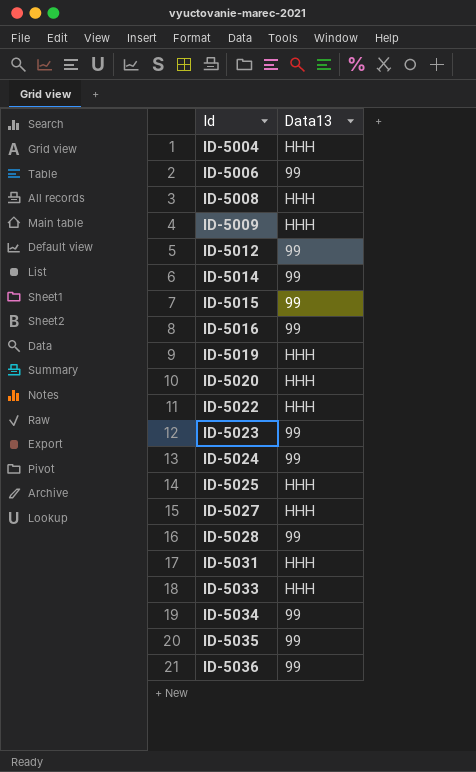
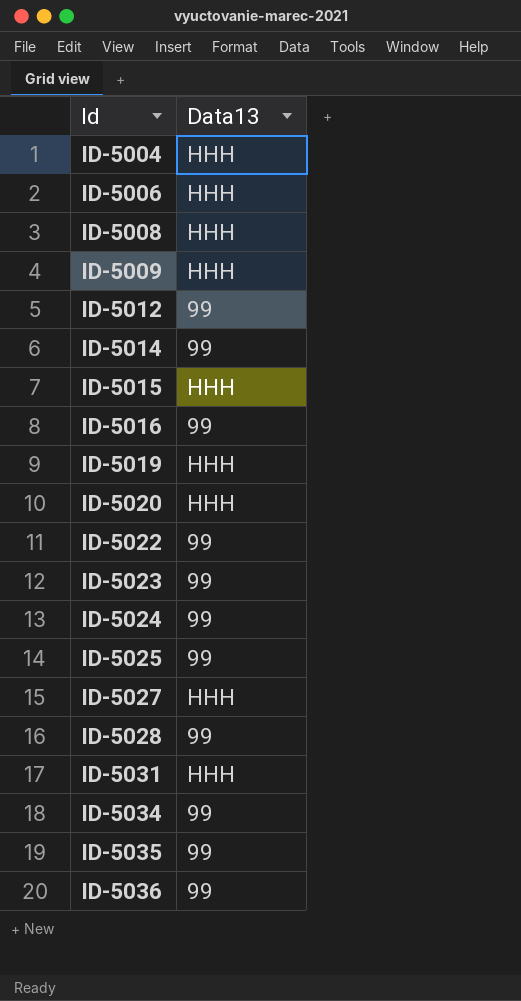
row ID-5033: HHH -> none
ID-5006 | Data13: 99 -> HHH
ID-5015 | Data13: 99 -> HHH
ID-5022 | Data13: HHH -> 99
ID-5025 | Data13: HHH -> 99

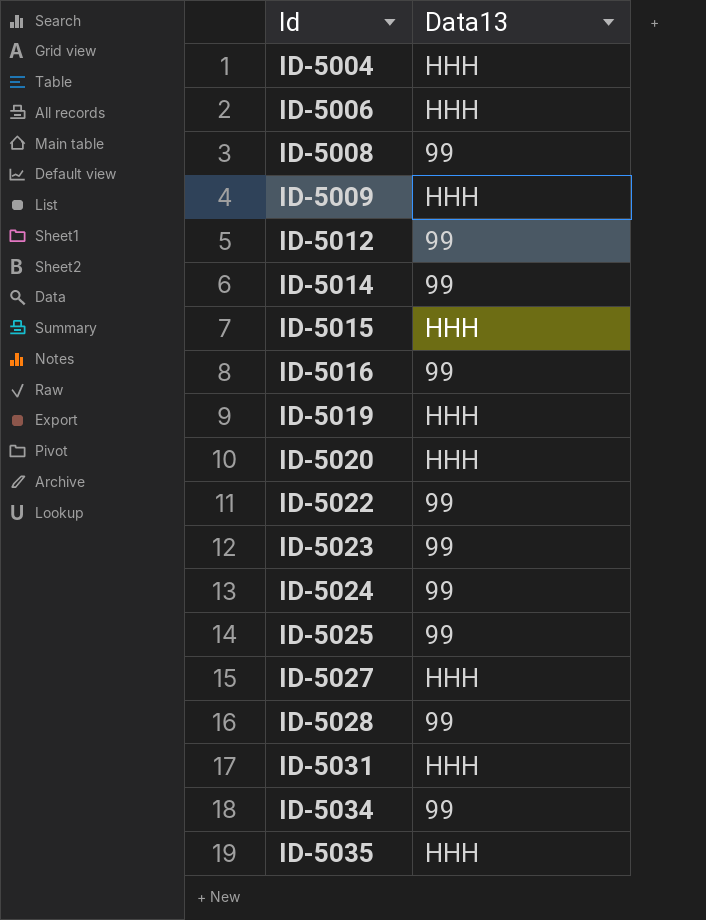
row ID-5036: 99 -> none
ID-5008 | Data13: HHH -> 99
ID-5035 | Data13: 99 -> HHH

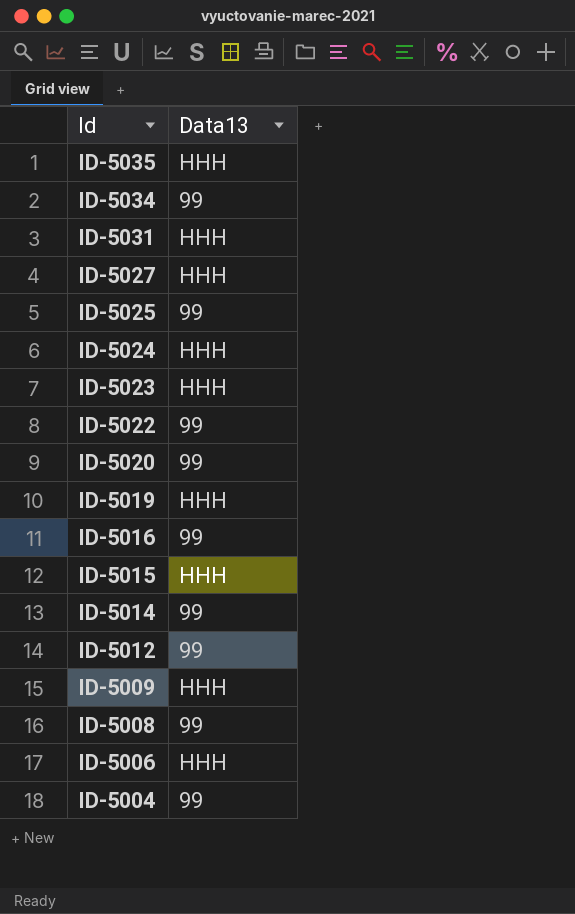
row order: Id ascending -> Id descending
row ID-5028: 99 -> none
ID-5024 | Data13: 99 -> HHH
ID-5023 | Data13: 99 -> HHH
ID-5020 | Data13: HHH -> 99
ID-5004 | Data13: HHH -> 99

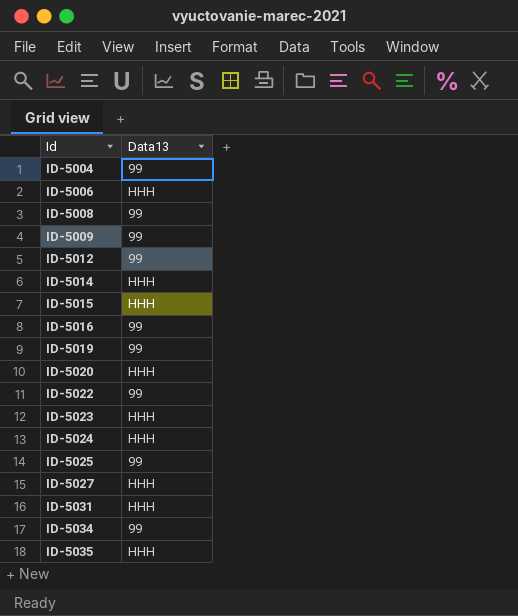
row order: Id descending -> Id ascending
ID-5009 | Data13: HHH -> 99
ID-5014 | Data13: 99 -> HHH
ID-5019 | Data13: HHH -> 99
ID-5020 | Data13: 99 -> HHH

